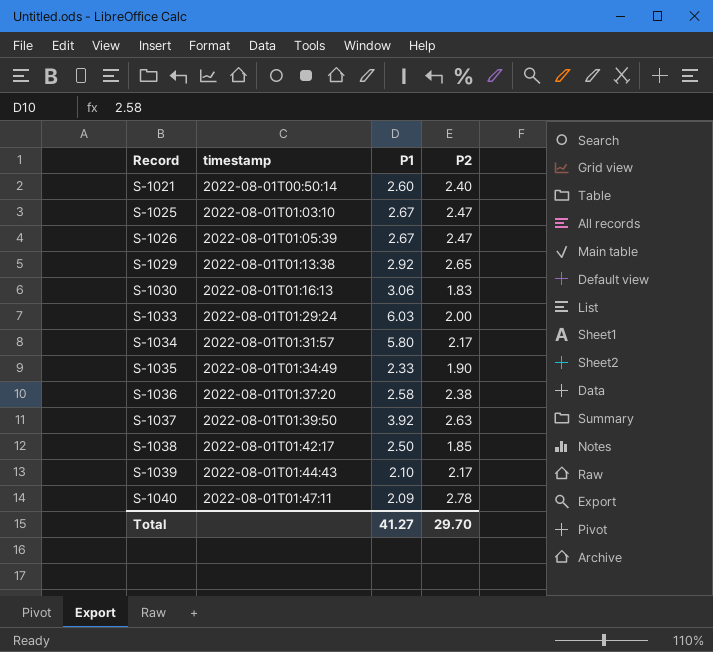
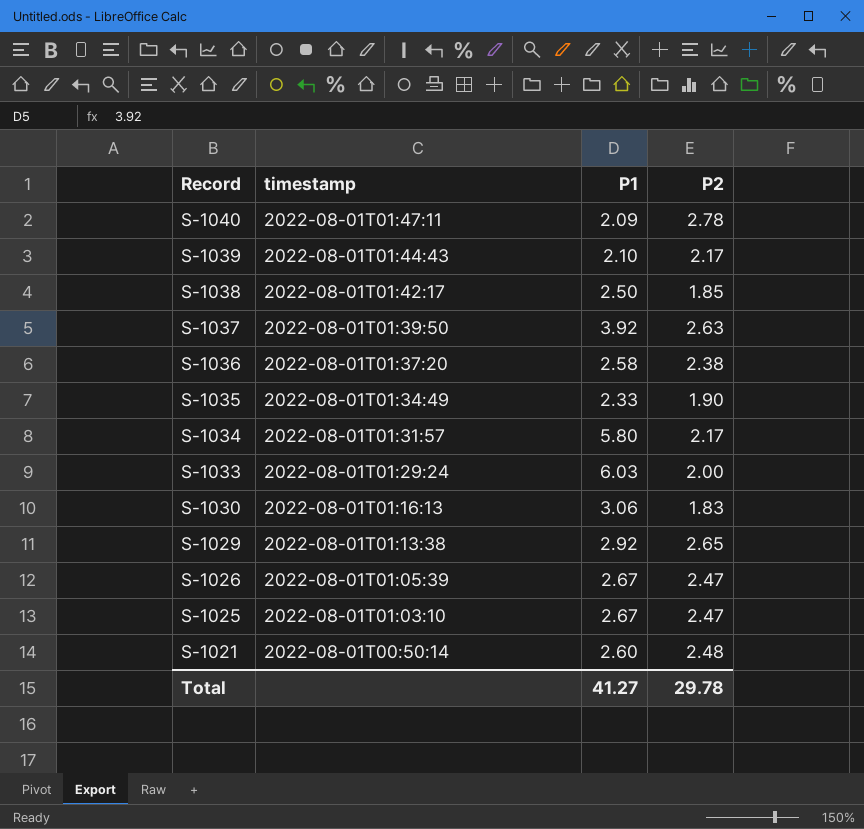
row order: Record ascending -> Record descending
S-1021 | P2: 2.40 -> 2.48
Total | P2: 29.70 -> 29.78

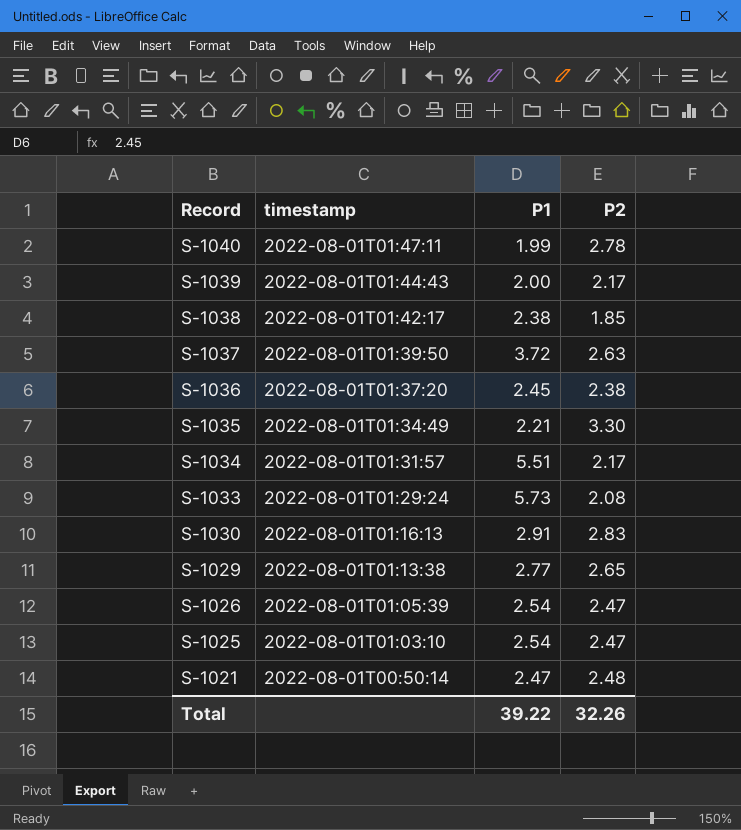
S-1040 | P1: 2.09 -> 1.99
S-1039 | P1: 2.10 -> 2.00
S-1038 | P1: 2.50 -> 2.38
S-1037 | P1: 3.92 -> 3.72
S-1036 | P1: 2.58 -> 2.45
S-1035 | P1: 2.33 -> 2.21
S-1035 | P2: 1.90 -> 3.30
S-1034 | P1: 5.80 -> 5.51
S-1033 | P1: 6.03 -> 5.73
S-1033 | P2: 2.00 -> 2.08
S-1030 | P1: 3.06 -> 2.91
S-1030 | P2: 1.83 -> 2.83
S-1029 | P1: 2.92 -> 2.77
S-1026 | P1: 2.67 -> 2.54
S-1025 | P1: 2.67 -> 2.54
S-1021 | P1: 2.60 -> 2.47
Total | P1: 41.27 -> 39.22
Total | P2: 29.78 -> 32.26

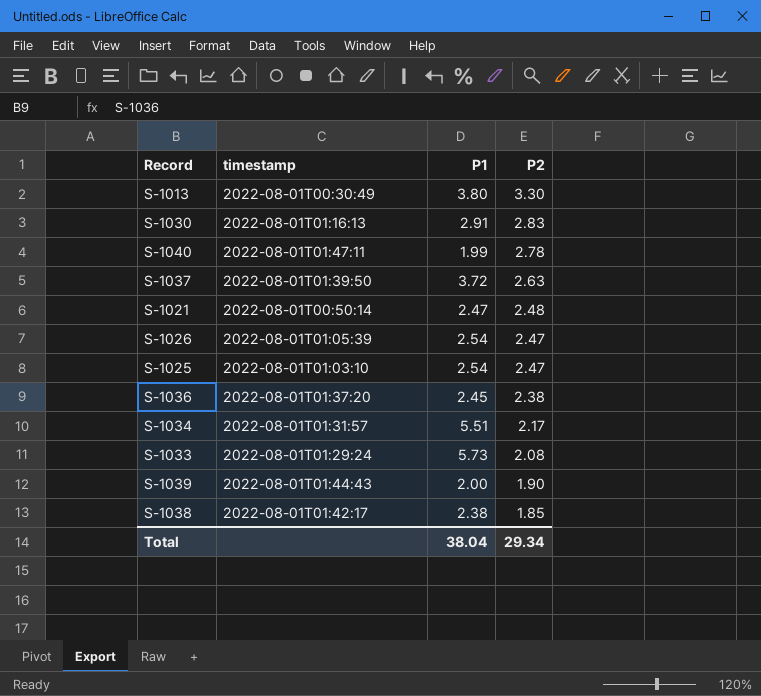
row order: Record descending -> P2 descending
row S-1035: 2022-08-01T01:34:49 | 2.21 | 3.30 -> none
row S-1029: 2022-08-01T01:13:38 | 2.77 | 2.65 -> none
row S-1013: none -> 2022-08-01T00:30:49 | 3.80 | 3.30
S-1039 | P2: 2.17 -> 1.90
Total | P1: 39.22 -> 38.04
Total | P2: 32.26 -> 29.34

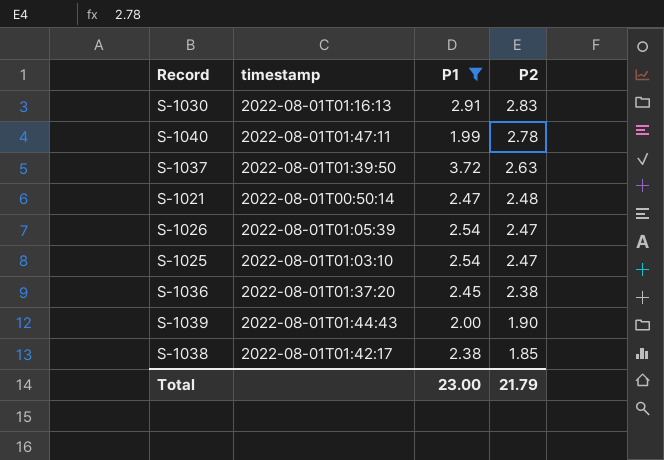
filter: none -> P1 <= 3.72
Total | P1: 38.04 -> 23.00
Total | P2: 29.34 -> 21.79

